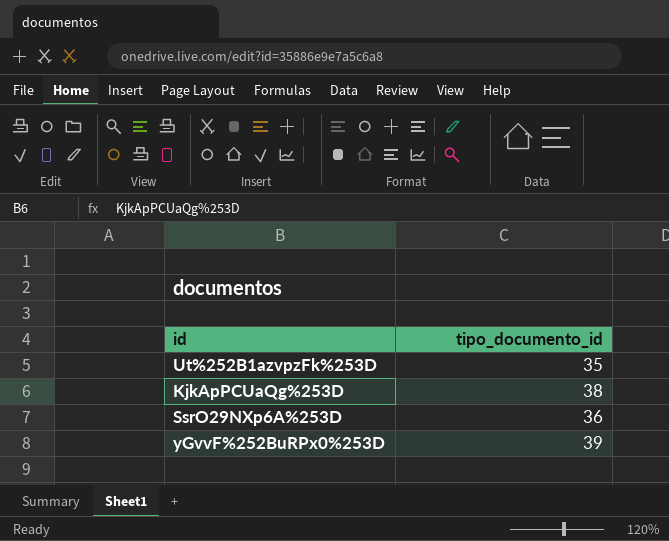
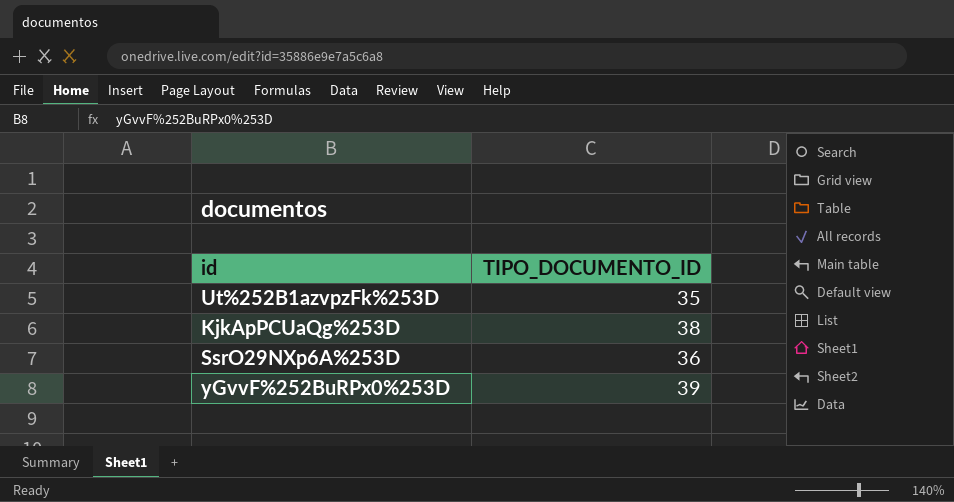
column name: tipo_documento_id -> TIPO_DOCUMENTO_ID

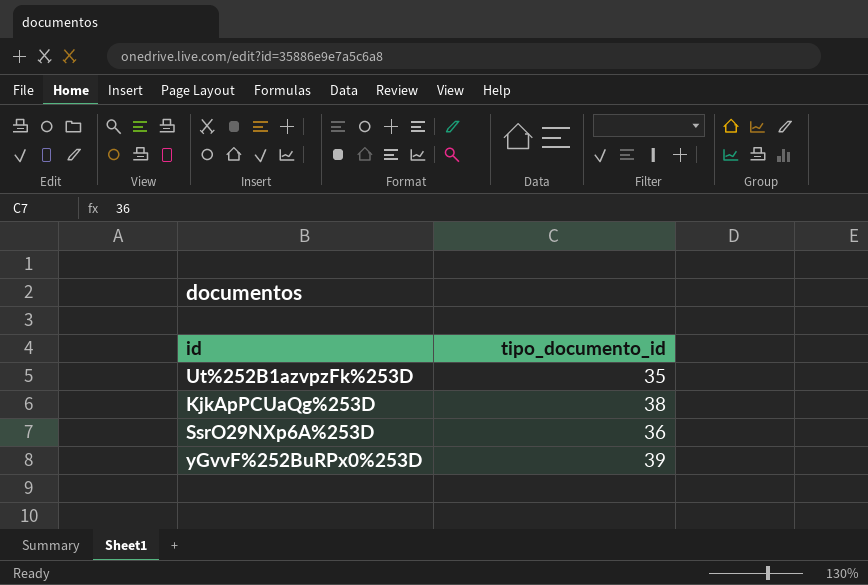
column name: TIPO_DOCUMENTO_ID -> tipo_documento_id

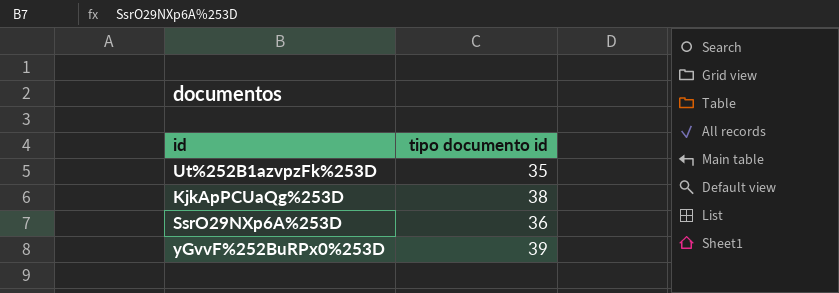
column name: tipo_documento_id -> tipo documento id

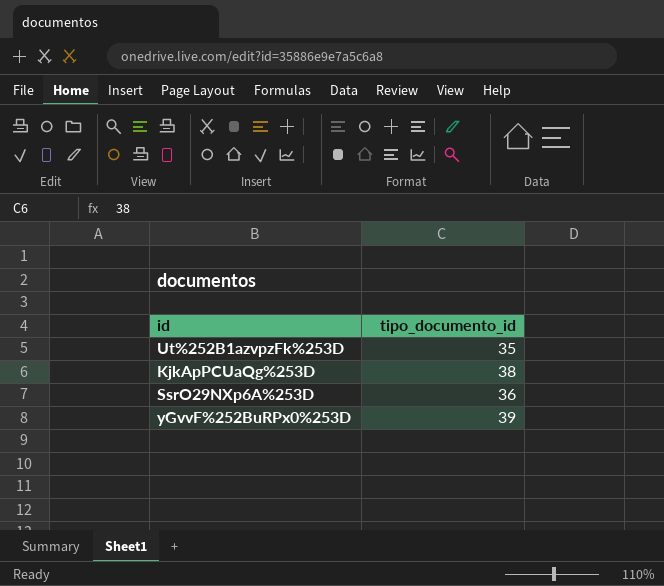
column name: tipo documento id -> tipo_documento_id

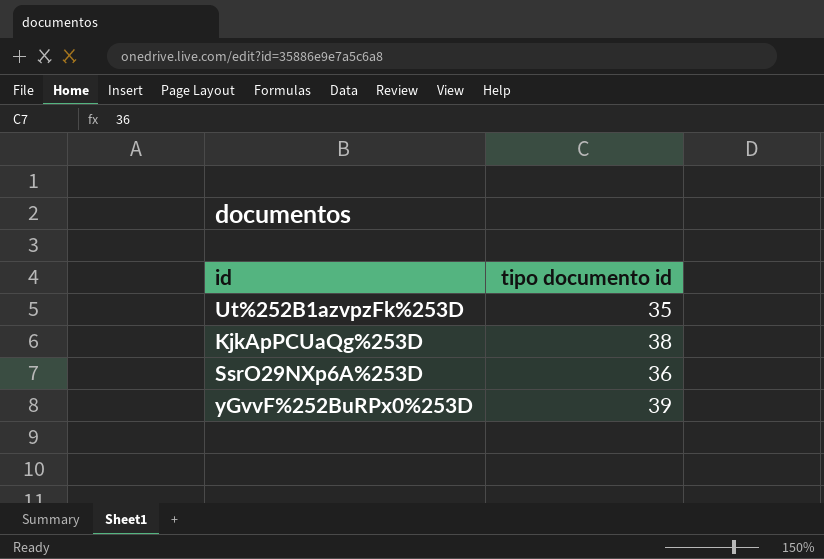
column name: tipo_documento_id -> tipo documento id

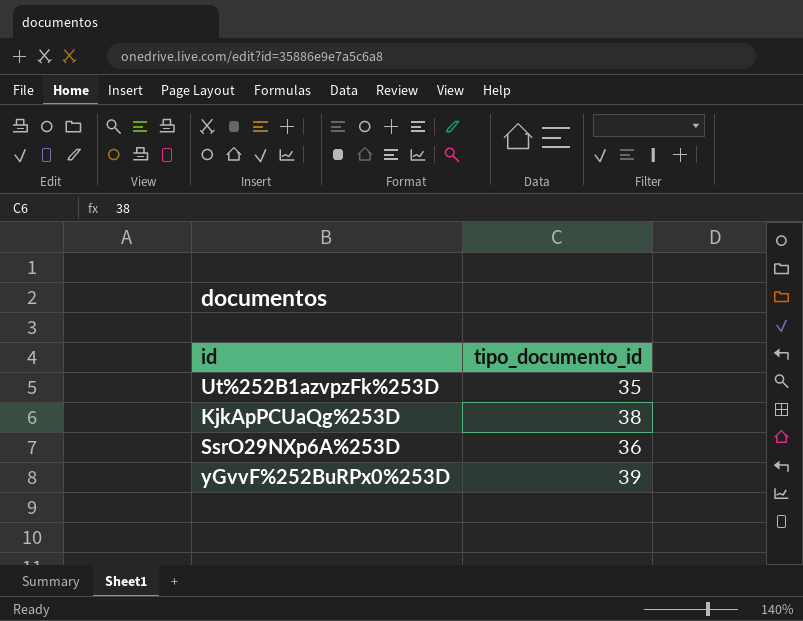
column name: tipo documento id -> tipo_documento_id

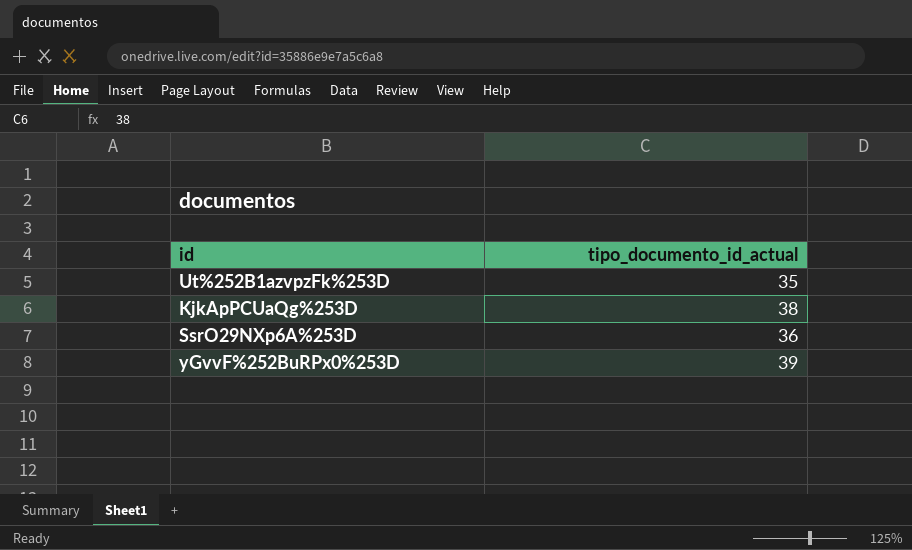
column name: tipo_documento_id -> tipo_documento_id_actual

